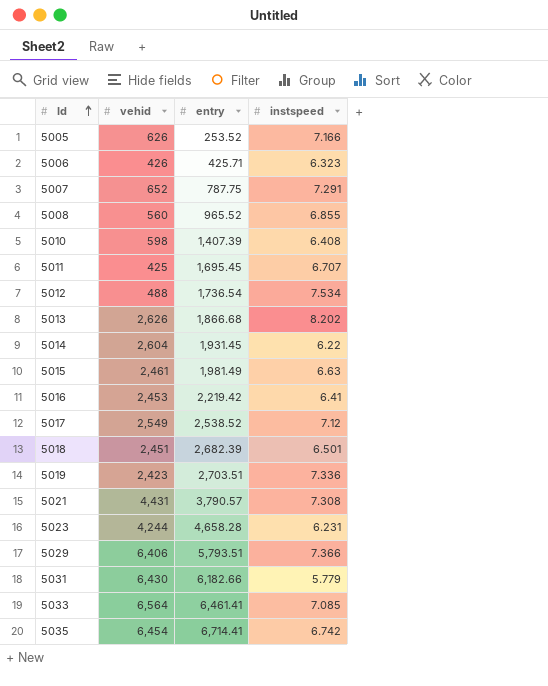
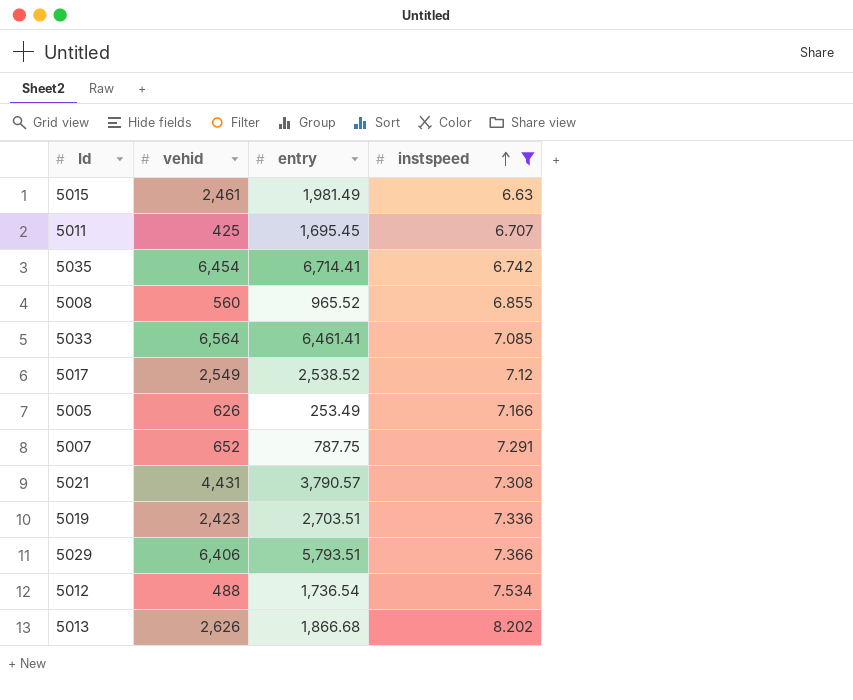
filter: none -> instspeed >= 6.63
row order: Id ascending -> instspeed ascending
5005 | entry: 253.52 -> 253.49

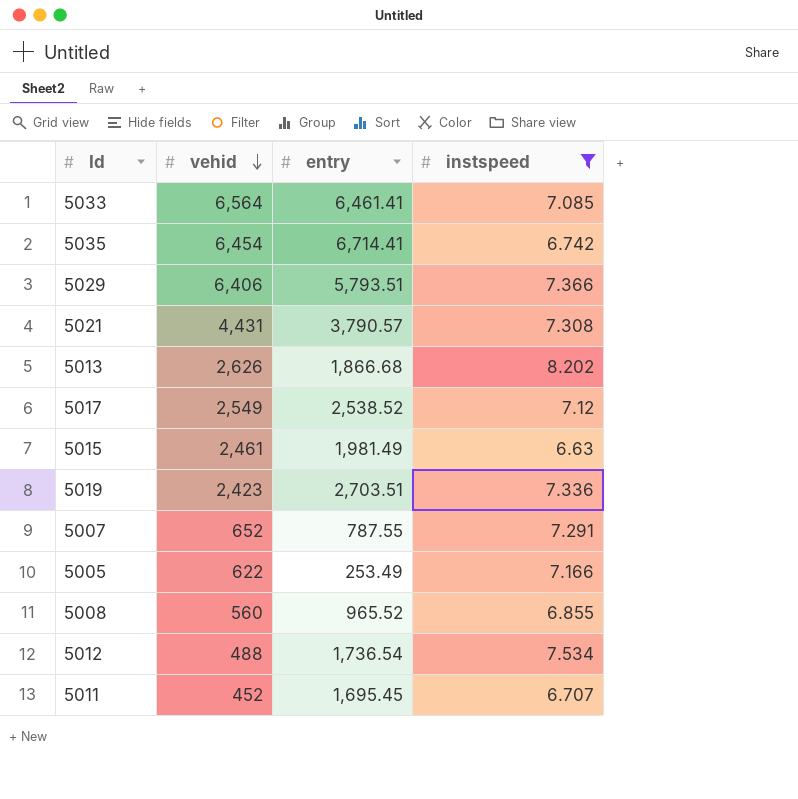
row order: instspeed ascending -> vehid descending
5007 | entry: 787.75 -> 787.55
5005 | vehid: 626 -> 622
5011 | vehid: 425 -> 452

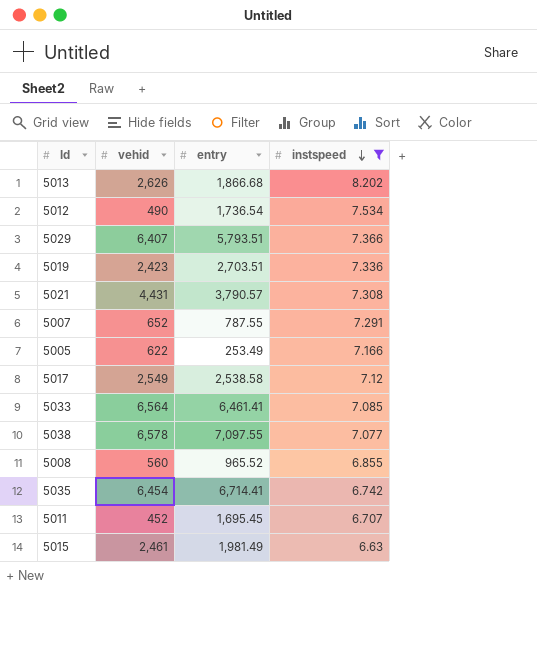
row order: vehid descending -> instspeed descending
5012 | vehid: 488 -> 490
5029 | vehid: 6,406 -> 6,407
5017 | entry: 2,538.52 -> 2,538.58
row 5038: none -> 6,578 | 7,097.55 | 7.077

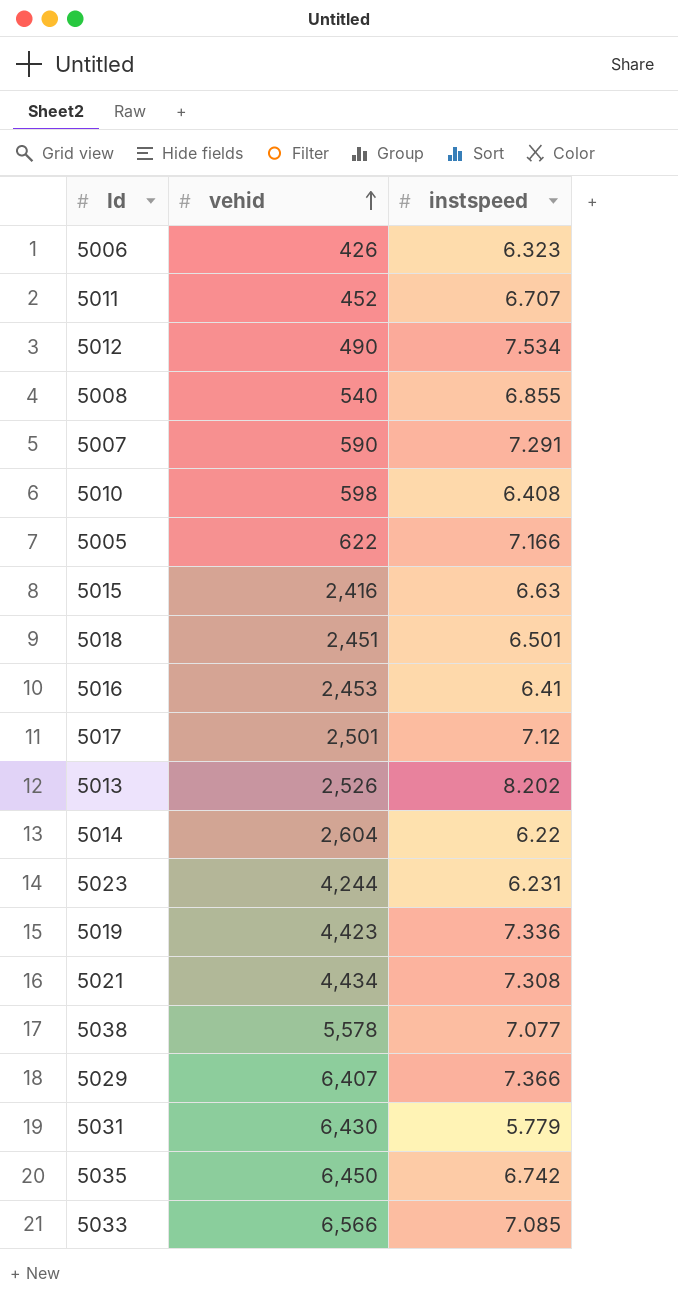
filter: instspeed >= 6.63 -> none
row order: instspeed descending -> vehid ascending
column entry | position: 3 -> none
5008 | vehid: 560 -> 540
5007 | vehid: 652 -> 590
5015 | vehid: 2,461 -> 2,416
5017 | vehid: 2,549 -> 2,501
5013 | vehid: 2,626 -> 2,526
5019 | vehid: 2,423 -> 4,423
5021 | vehid: 4,431 -> 4,434
5038 | vehid: 6,578 -> 5,578
5035 | vehid: 6,454 -> 6,450
5033 | vehid: 6,564 -> 6,566

